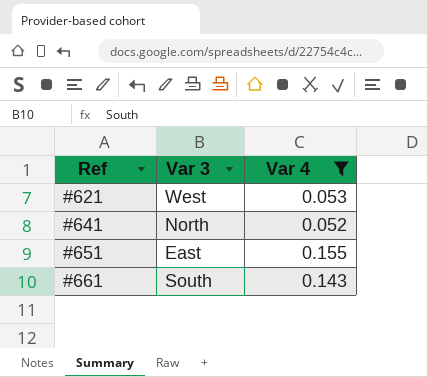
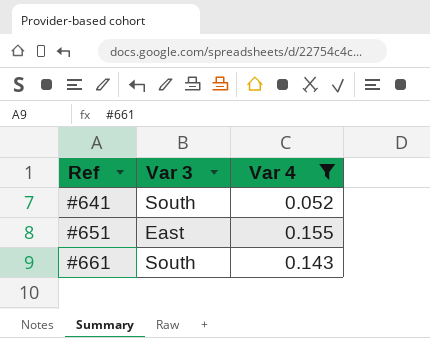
row #621: West | 0.053 -> none
#641 | Var 3: North -> South

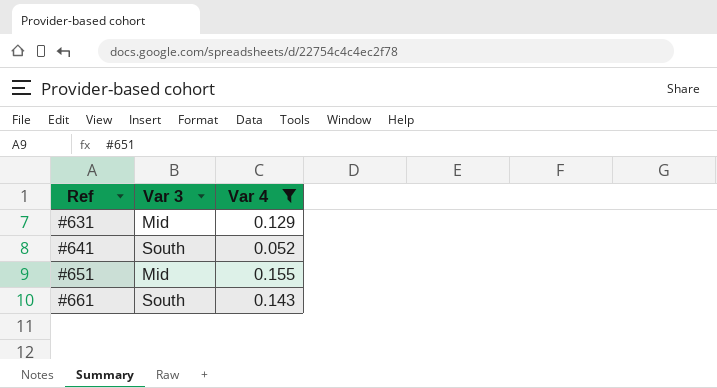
row #631: none -> Mid | 0.129
#651 | Var 3: East -> Mid

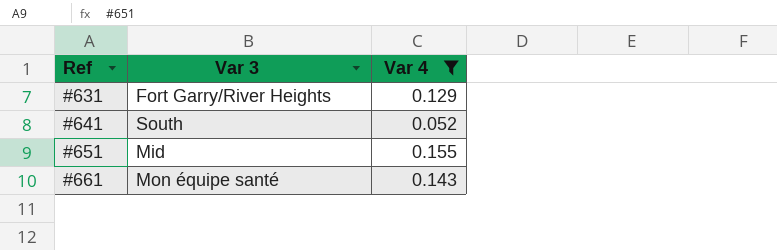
#631 | Var 3: Mid -> Fort Garry/River Heights
#661 | Var 3: South -> Mon équipe santé

